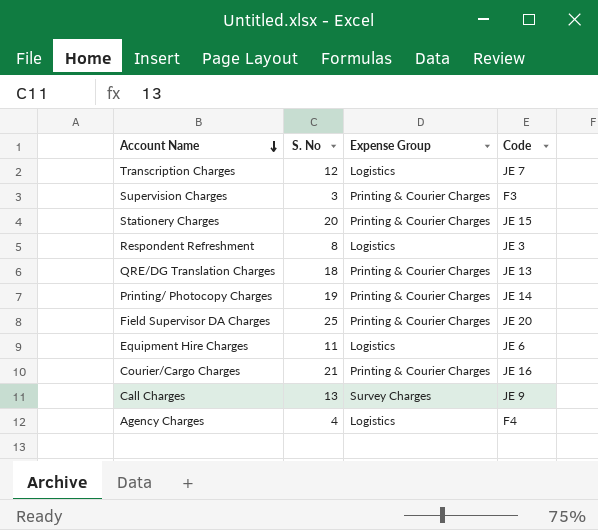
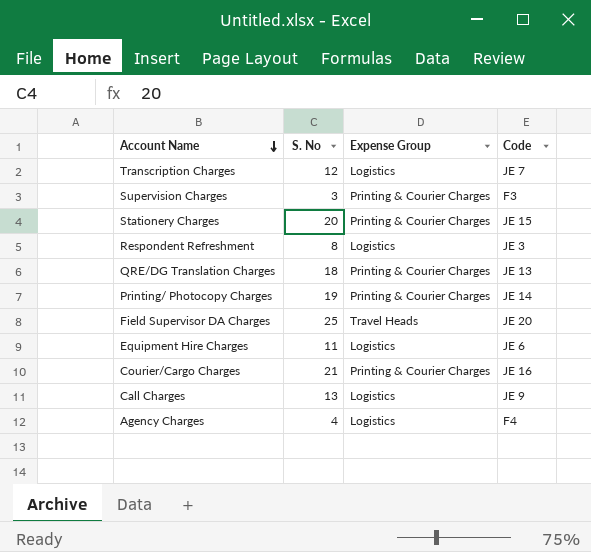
Field Supervisor DA Charges | Expense Group: Printing & Courier Charges -> Travel Heads
Call Charges | Expense Group: Survey Charges -> Logistics

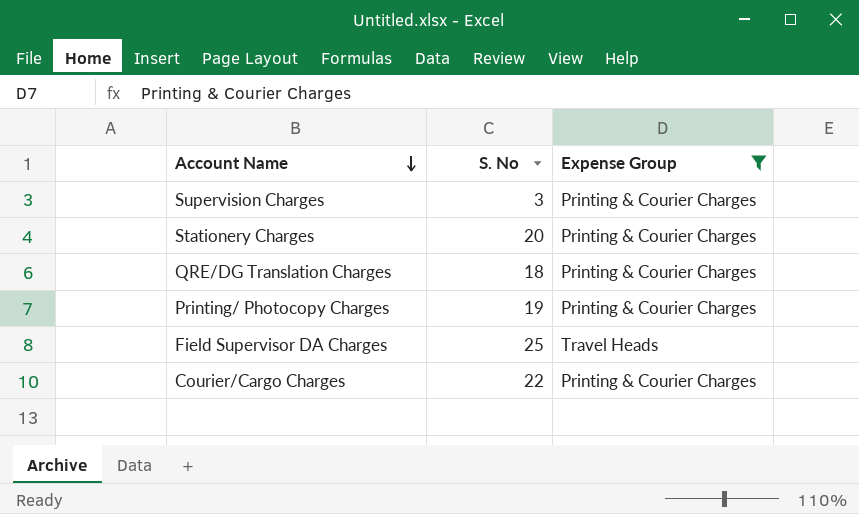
filter: none -> Expense Group != Logistics
column Code | position: 4 -> none
Courier/Cargo Charges | S. No: 21 -> 22

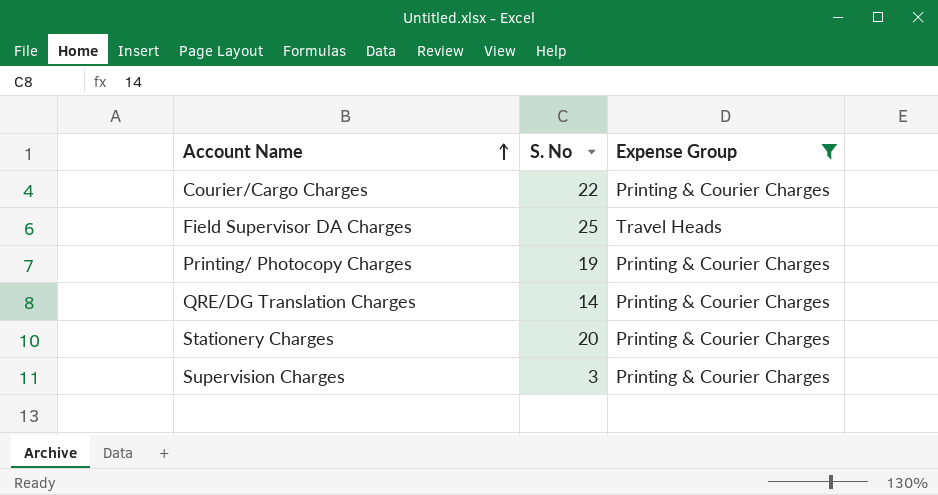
row order: Account Name descending -> Account Name ascending
QRE/DG Translation Charges | S. No: 18 -> 14

